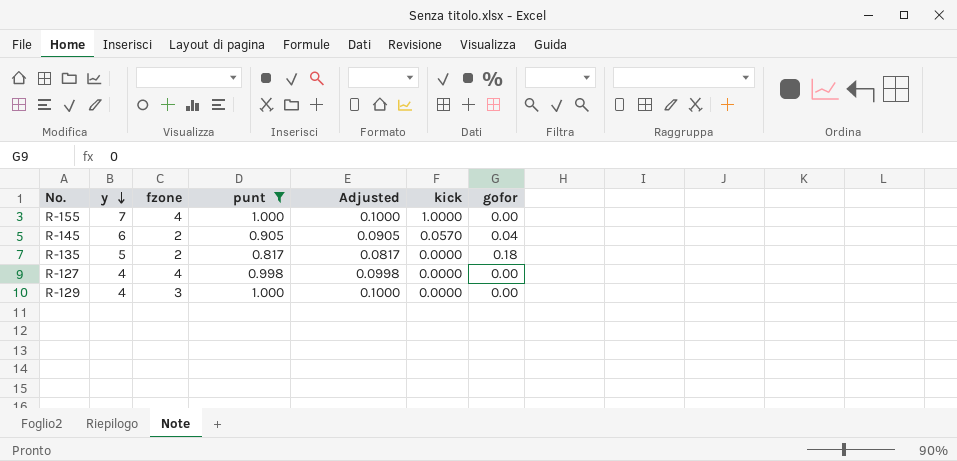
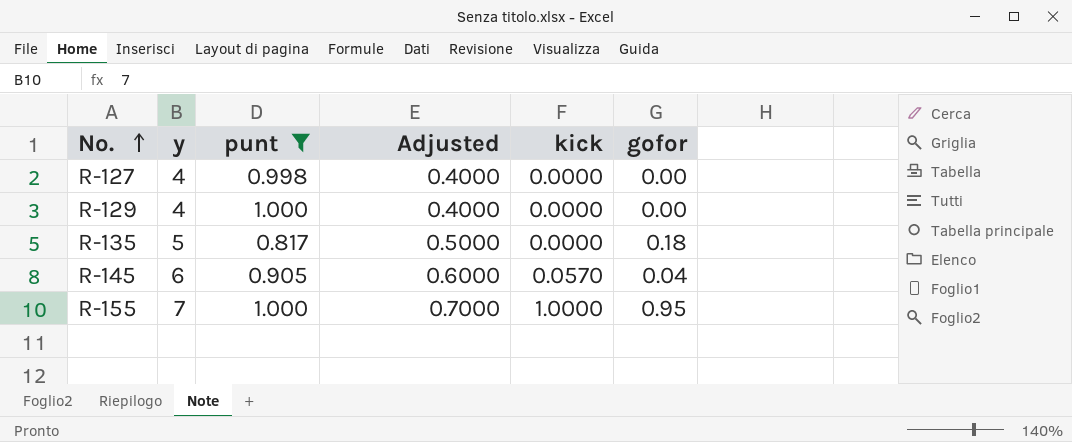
row order: y descending -> No. ascending
column fzone | position: 3 -> none
column Adjusted | formula: [punt] * 0.1 -> [y] * 0.1
R-155 | gofor: 0.00 -> 0.95

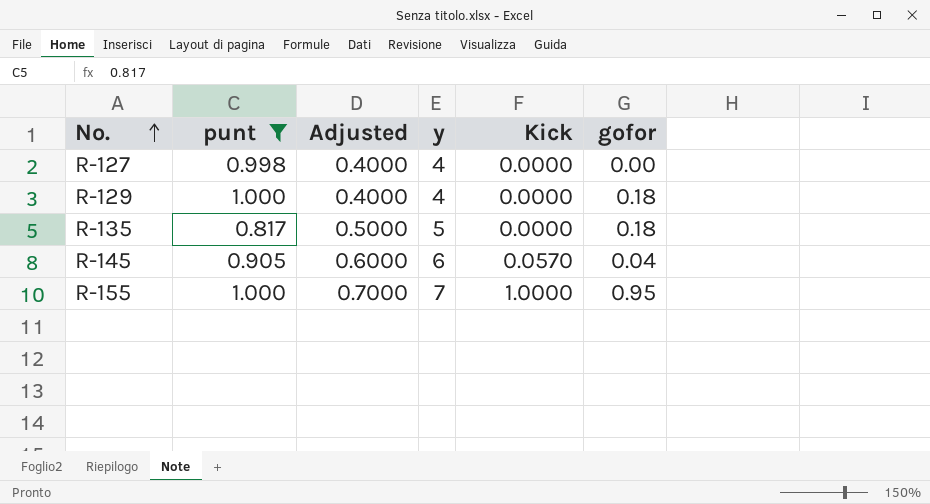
column y | position: 2 -> 4
column name: kick -> Kick
R-129 | gofor: 0.00 -> 0.18

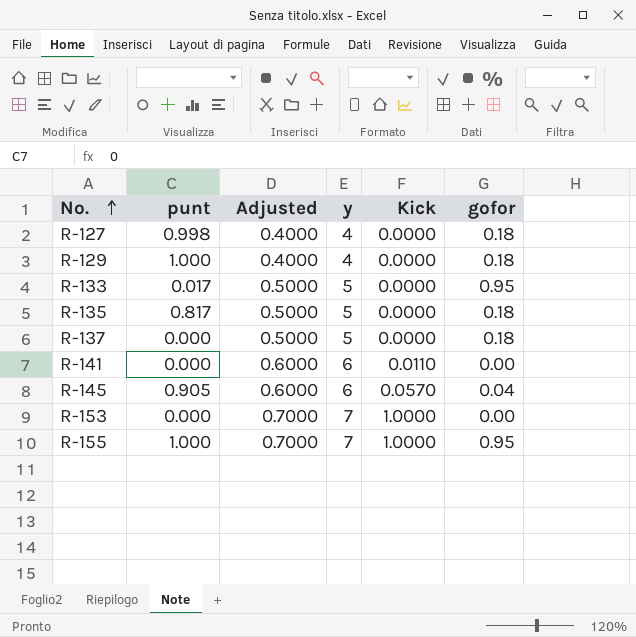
filter: punt >= 0.817 -> none
R-127 | gofor: 0.00 -> 0.18

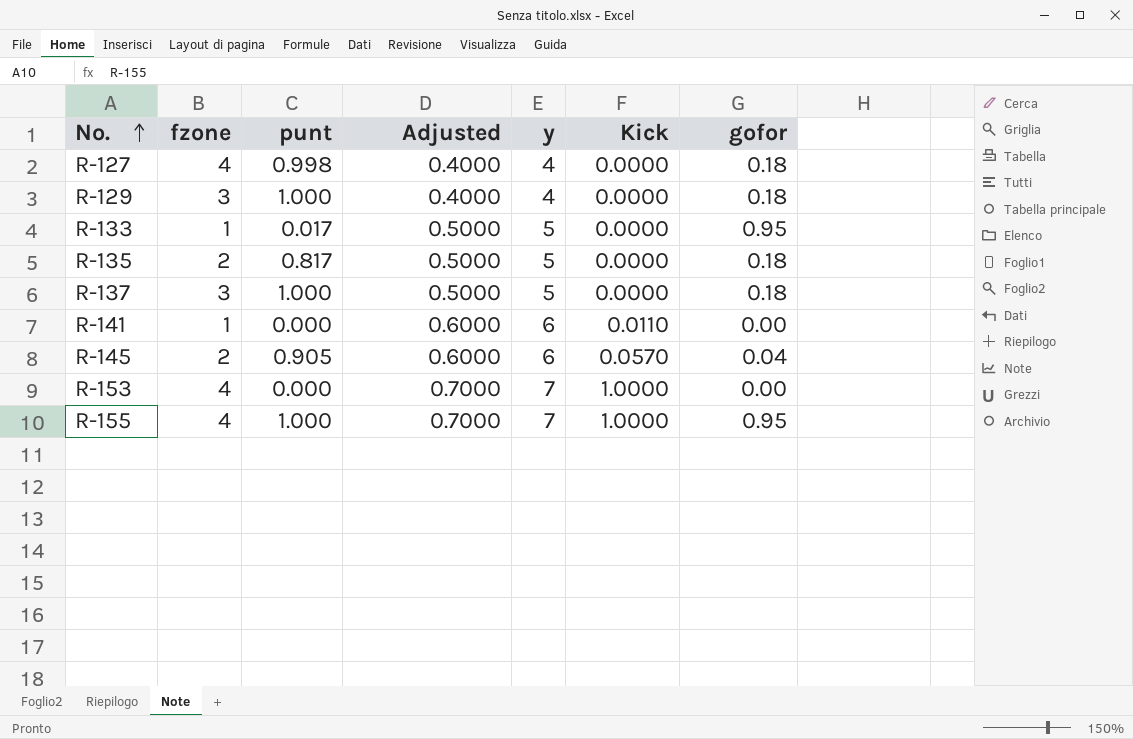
column fzone | position: none -> 2
R-137 | punt: 0.000 -> 1.000

